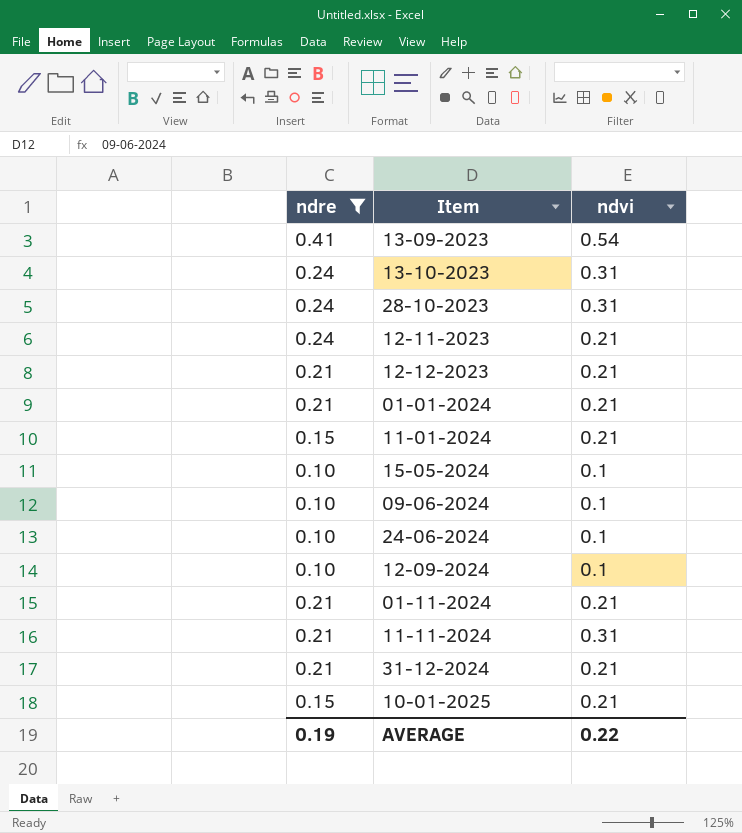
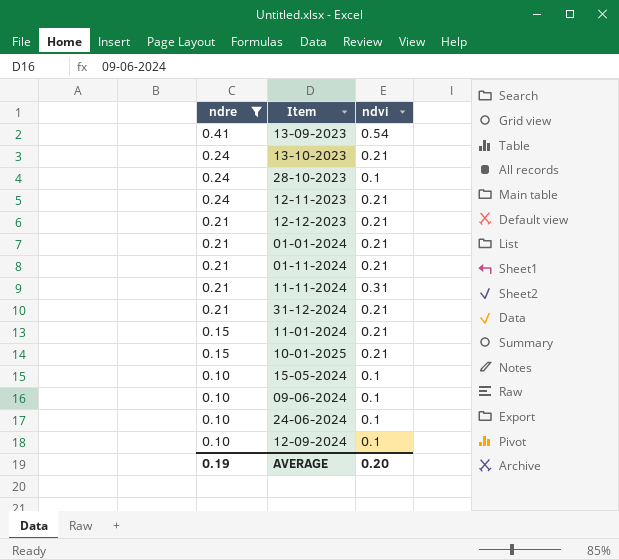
row order: Item ascending -> ndre descending
13-10-2023 | ndvi: 0.31 -> 0.21
28-10-2023 | ndvi: 0.31 -> 0.1
AVERAGE | ndvi: 0.22 -> 0.20

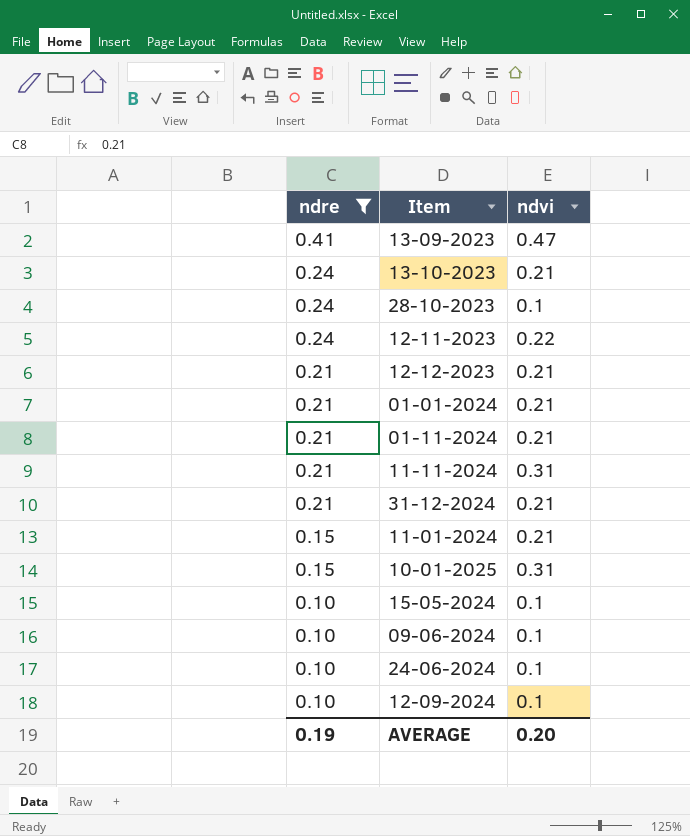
13-09-2023 | ndvi: 0.54 -> 0.47
12-11-2023 | ndvi: 0.21 -> 0.22
10-01-2025 | ndvi: 0.21 -> 0.31

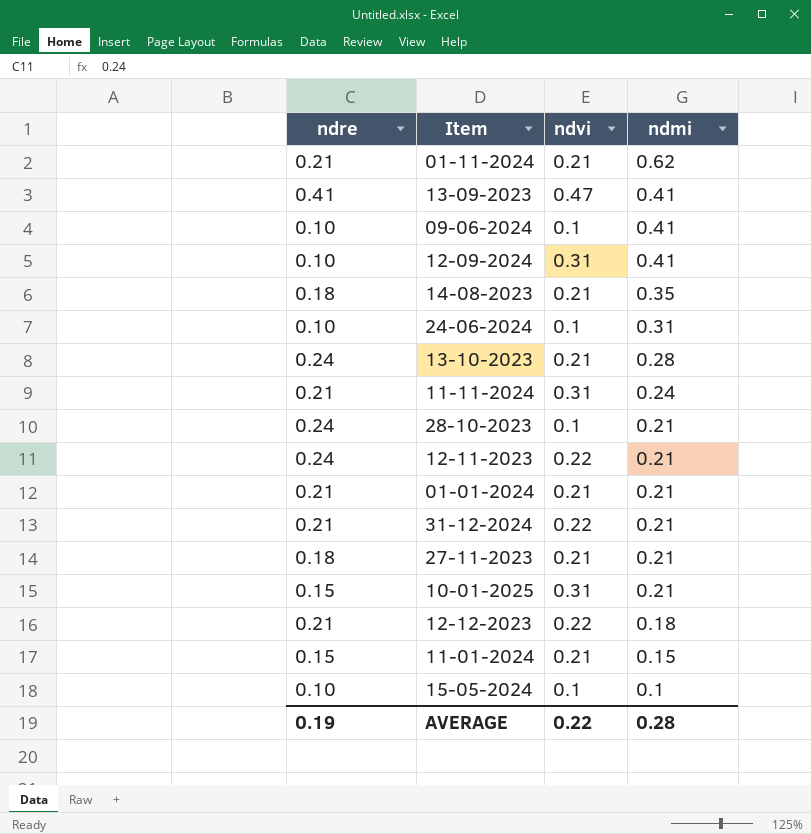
filter: ndre != 0.18 -> none
row order: ndre descending -> ndmi descending
column ndmi | position: none -> 4
12-09-2024 | ndvi: 0.1 -> 0.31
31-12-2024 | ndvi: 0.21 -> 0.22
12-12-2023 | ndvi: 0.21 -> 0.22
AVERAGE | ndvi: 0.20 -> 0.22

